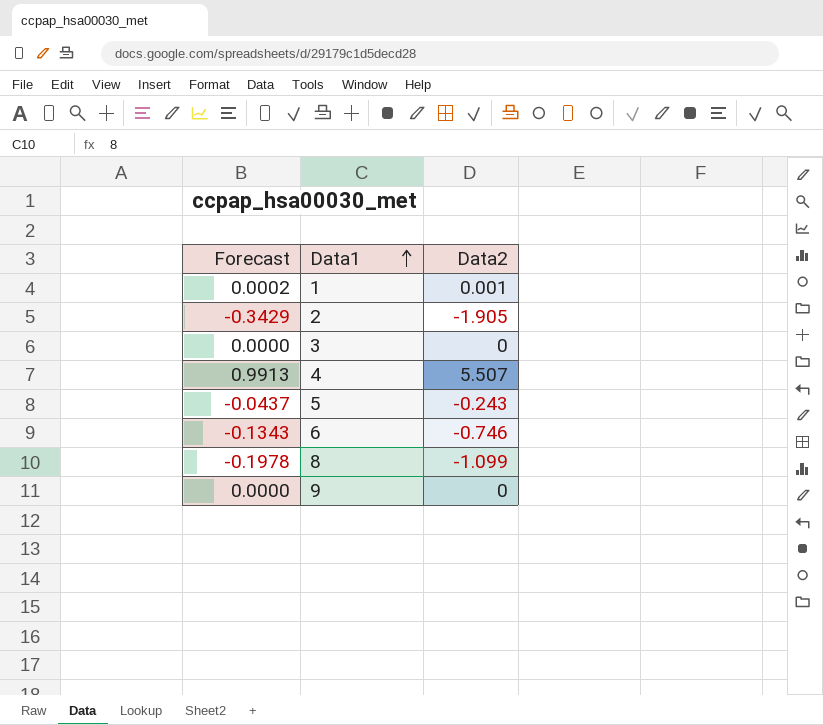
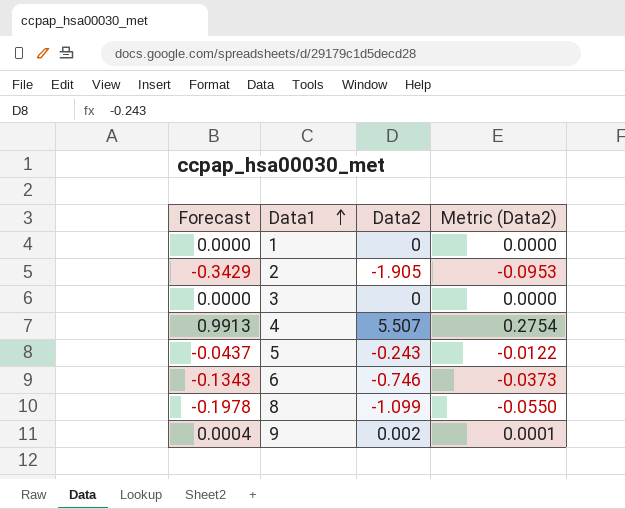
column Metric (Data2) | formula: none -> [Data2] * 0.05
1 | Forecast: 0.0002 -> 0.0000
1 | Data2: 0.001 -> 0
9 | Forecast: 0.0000 -> 0.0004
9 | Data2: 0 -> 0.002

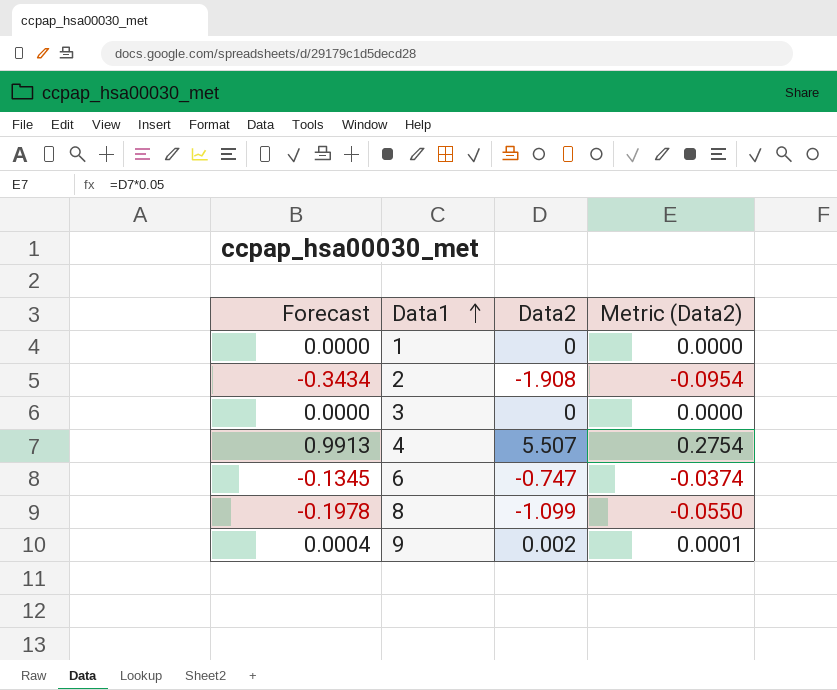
row 5: -0.0437 | -0.243 | -0.0122 -> none
2 | Forecast: -0.3429 -> -0.3434
2 | Data2: -1.905 -> -1.908
2 | Metric (Data2): -0.0953 -> -0.0954
6 | Forecast: -0.1343 -> -0.1345
6 | Data2: -0.746 -> -0.747
6 | Metric (Data2): -0.0373 -> -0.0374

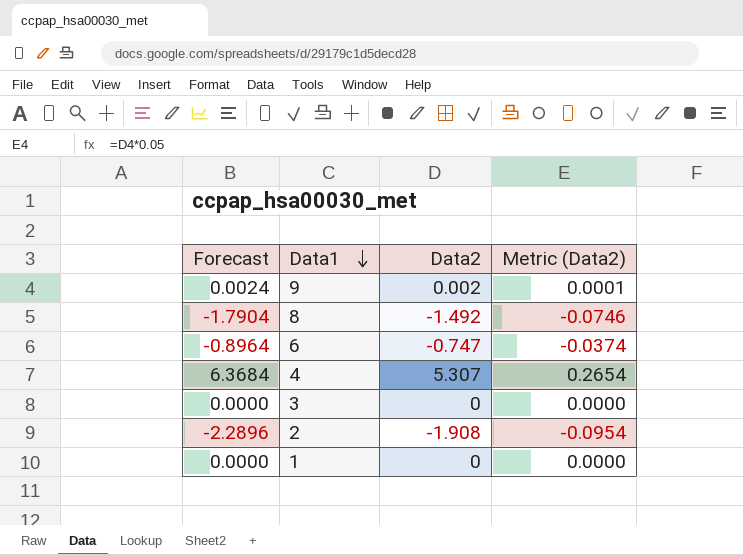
row order: Data1 ascending -> Data1 descending
column Forecast | formula: [Data2] * 0.18 -> [Data2] * 1.2
8 | Data2: -1.099 -> -1.492
8 | Metric (Data2): -0.0550 -> -0.0746
4 | Data2: 5.507 -> 5.307
4 | Metric (Data2): 0.2754 -> 0.2654

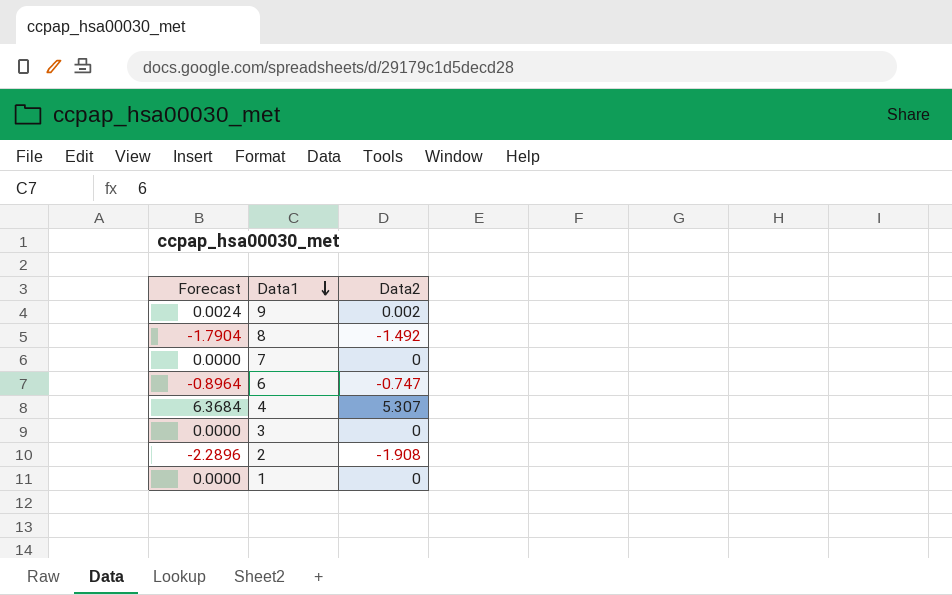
column Metric (Data2) | formula: [Data2] * 0.05 -> none
row 7: none -> 0.0000 | 0

